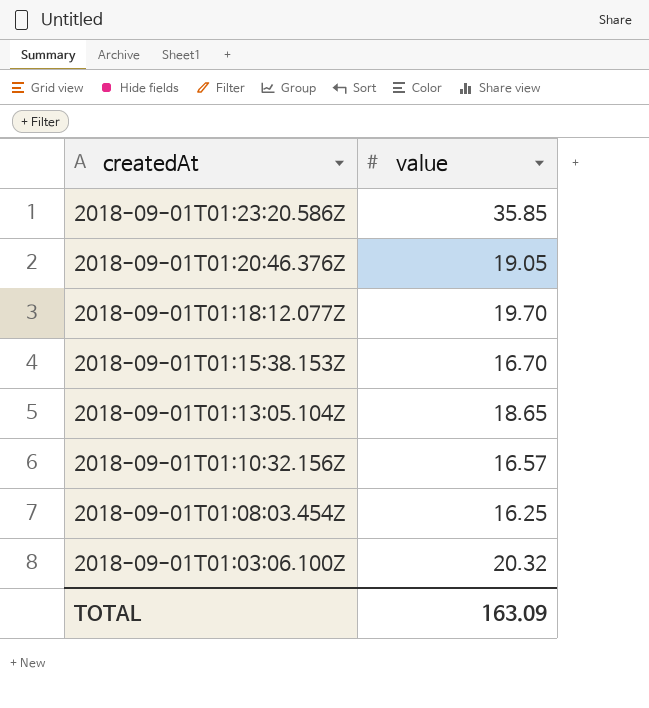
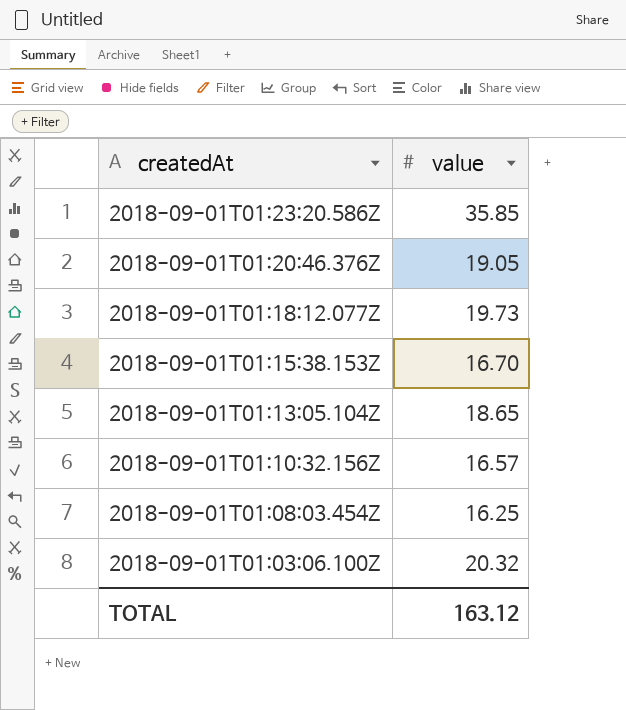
2018-09-01T01:18:12.077Z | value: 19.70 -> 19.73
TOTAL | value: 163.09 -> 163.12

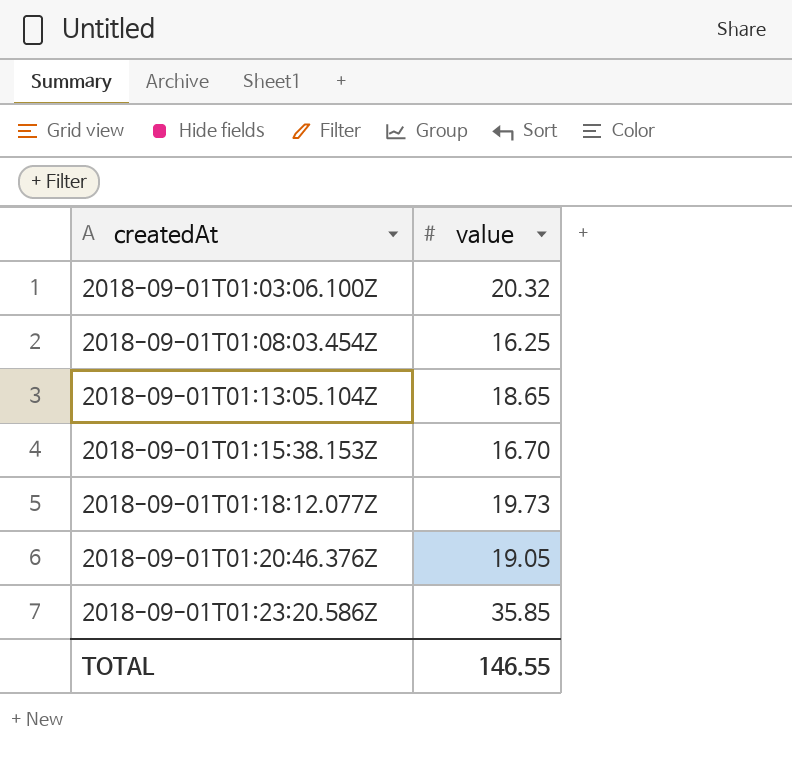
row order: createdAt descending -> createdAt ascending
row 2018-09-01T01:10:32.156Z: 16.57 -> none
TOTAL | value: 163.12 -> 146.55

